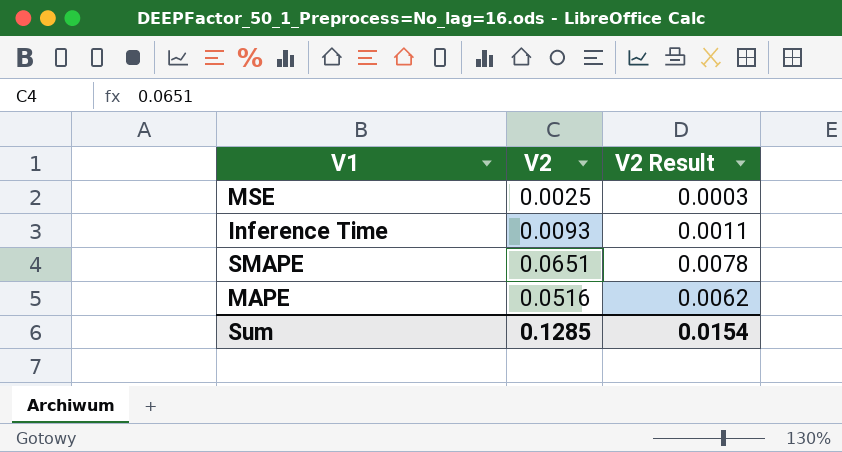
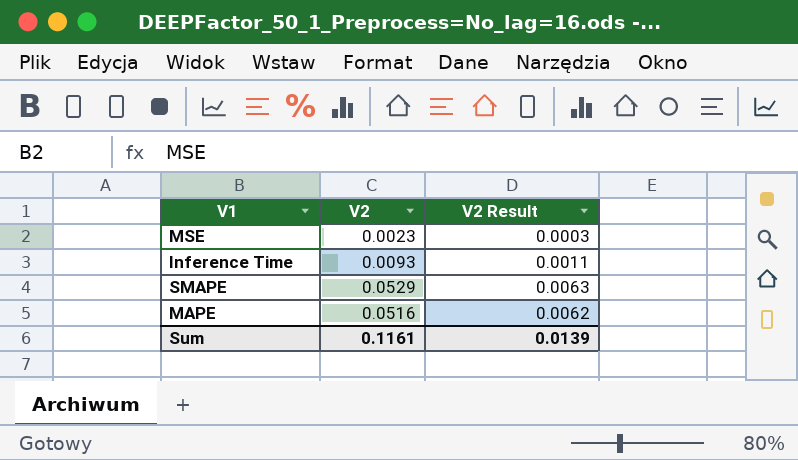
MSE | V2: 0.0025 -> 0.0023
SMAPE | V2: 0.0651 -> 0.0529
SMAPE | V2 Result: 0.0078 -> 0.0063
Sum | V2: 0.1285 -> 0.1161
Sum | V2 Result: 0.0154 -> 0.0139

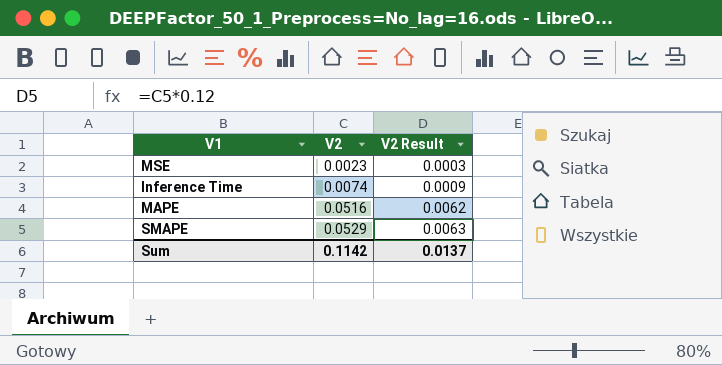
row order: none -> V2 ascending
Inference Time | V2: 0.0093 -> 0.0074
Inference Time | V2 Result: 0.0011 -> 0.0009
Sum | V2: 0.1161 -> 0.1142
Sum | V2 Result: 0.0139 -> 0.0137

